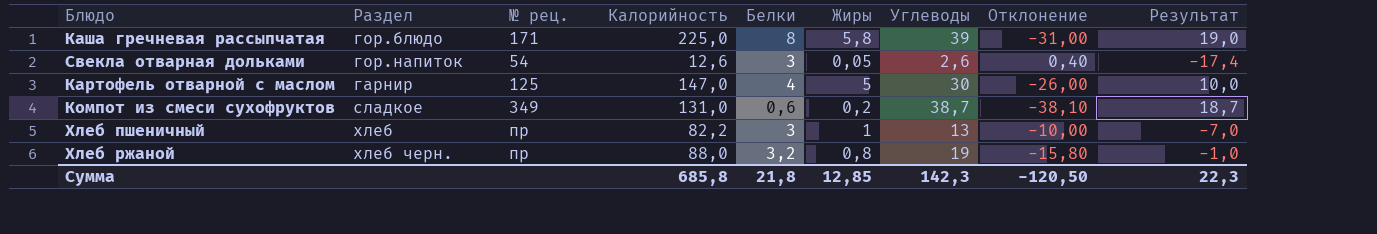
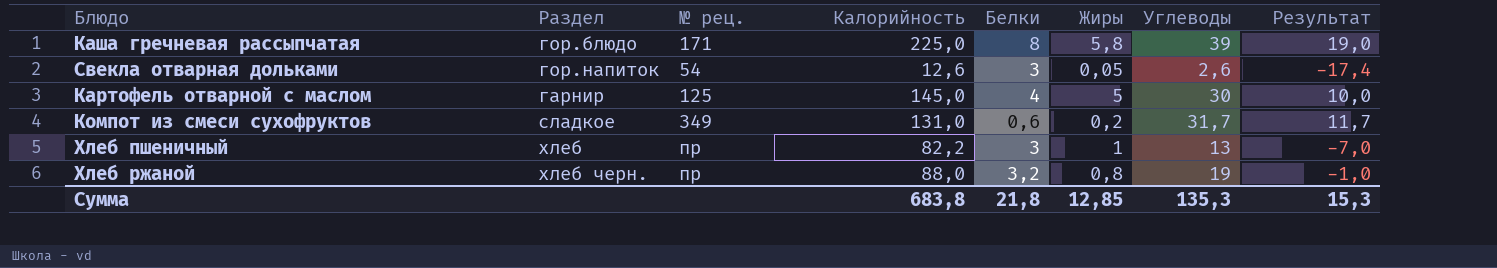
column Отклонение | formula: [Белки] - [Углеводы] -> none
Картофель отварной с маслом | Калорийность: 147,0 -> 145,0
Компот из смеси сухофруктов | Углеводы: 38,7 -> 31,7
Компот из смеси сухофруктов | Результат: 18,7 -> 11,7
Сумма | Калорийность: 685,8 -> 683,8
Сумма | Углеводы: 142,3 -> 135,3
Сумма | Результат: 22,3 -> 15,3

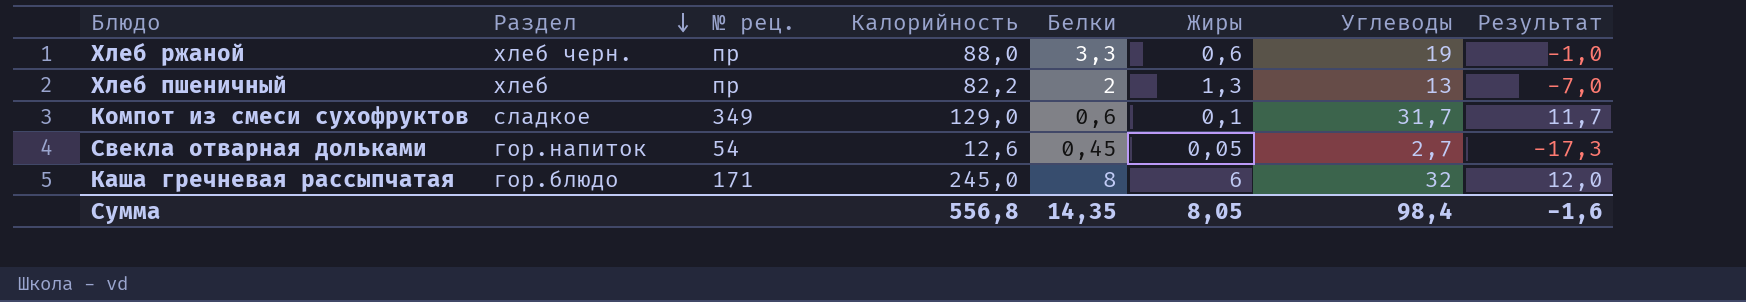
row order: none -> Раздел descending
row Картофель отварной с маслом: гарнир | 125 | 145,0 | 4 | 5 | 30 | 10,0 -> none
Хлеб ржаной | Белки: 3,2 -> 3,3
Хлеб ржаной | Жиры: 0,8 -> 0,6
Хлеб пшеничный | Белки: 3 -> 2
Хлеб пшеничный | Жиры: 1 -> 1,3
Компот из смеси сухофруктов | Калорийность: 131,0 -> 129,0
Компот из смеси сухофруктов | Жиры: 0,2 -> 0,1
Свекла отварная дольками | Белки: 3 -> 0,45
Свекла отварная дольками | Углеводы: 2,6 -> 2,7
Свекла отварная дольками | Результат: -17,4 -> -17,3
Каша гречневая рассыпчатая | Калорийность: 225,0 -> 245,0
Каша гречневая рассыпчатая | Жиры: 5,8 -> 6
Каша гречневая рассыпчатая | Углеводы: 39 -> 32
Каша гречневая рассыпчатая | Результат: 19,0 -> 12,0
Сумма | Калорийность: 683,8 -> 556,8
Сумма | Белки: 21,8 -> 14,35
Сумма | Жиры: 12,85 -> 8,05
Сумма | Углеводы: 135,3 -> 98,4
Сумма | Результат: 15,3 -> -1,6

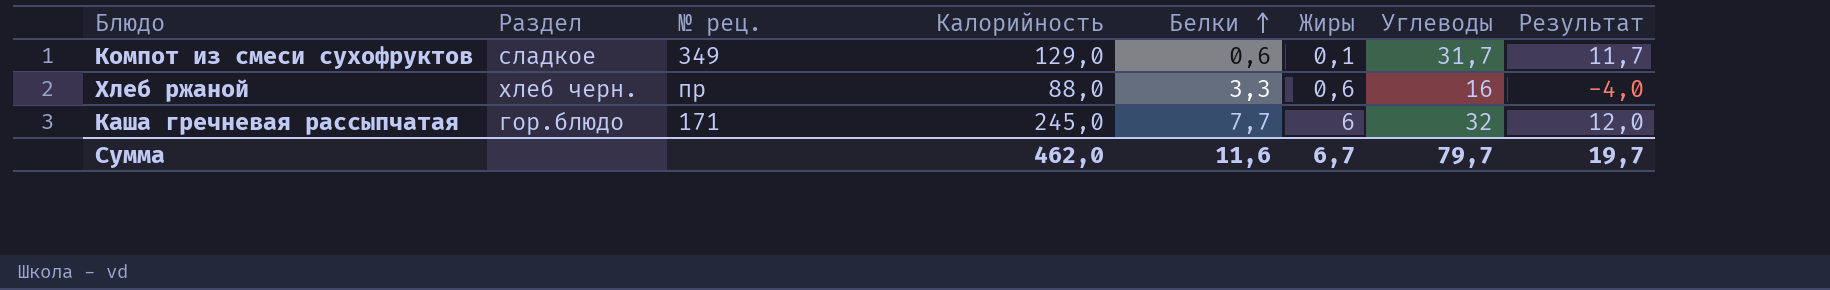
row order: Раздел descending -> Белки ascending
row Хлеб пшеничный: хлеб | пр | 82,2 | 2 | 1,3 | 13 | -7,0 -> none
row Свекла отварная дольками: гор.напиток | 54 | 12,6 | 0,45 | 0,05 | 2,7 | -17,3 -> none
Хлеб ржаной | Углеводы: 19 -> 16
Хлеб ржаной | Результат: -1,0 -> -4,0
Каша гречневая рассыпчатая | Белки: 8 -> 7,7
Сумма | Калорийность: 556,8 -> 462,0
Сумма | Белки: 14,35 -> 11,6
Сумма | Жиры: 8,05 -> 6,7
Сумма | Углеводы: 98,4 -> 79,7
Сумма | Результат: -1,6 -> 19,7

